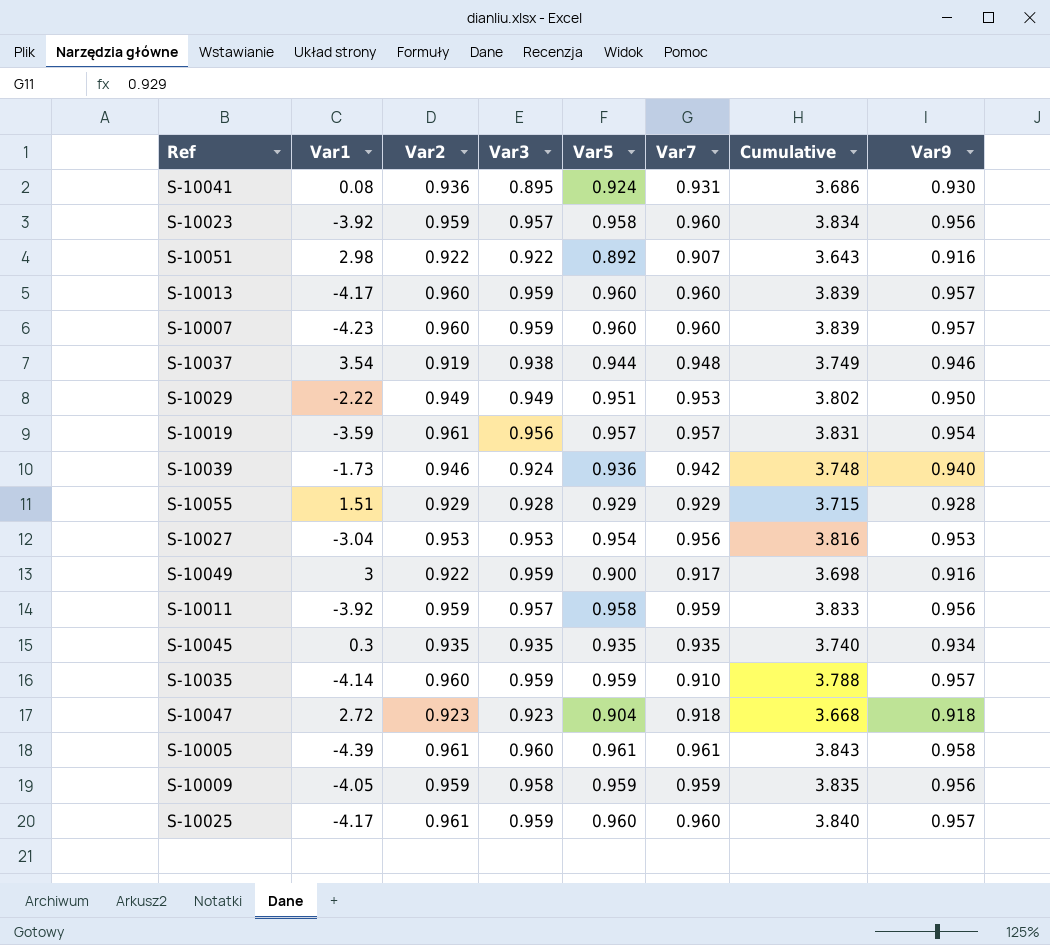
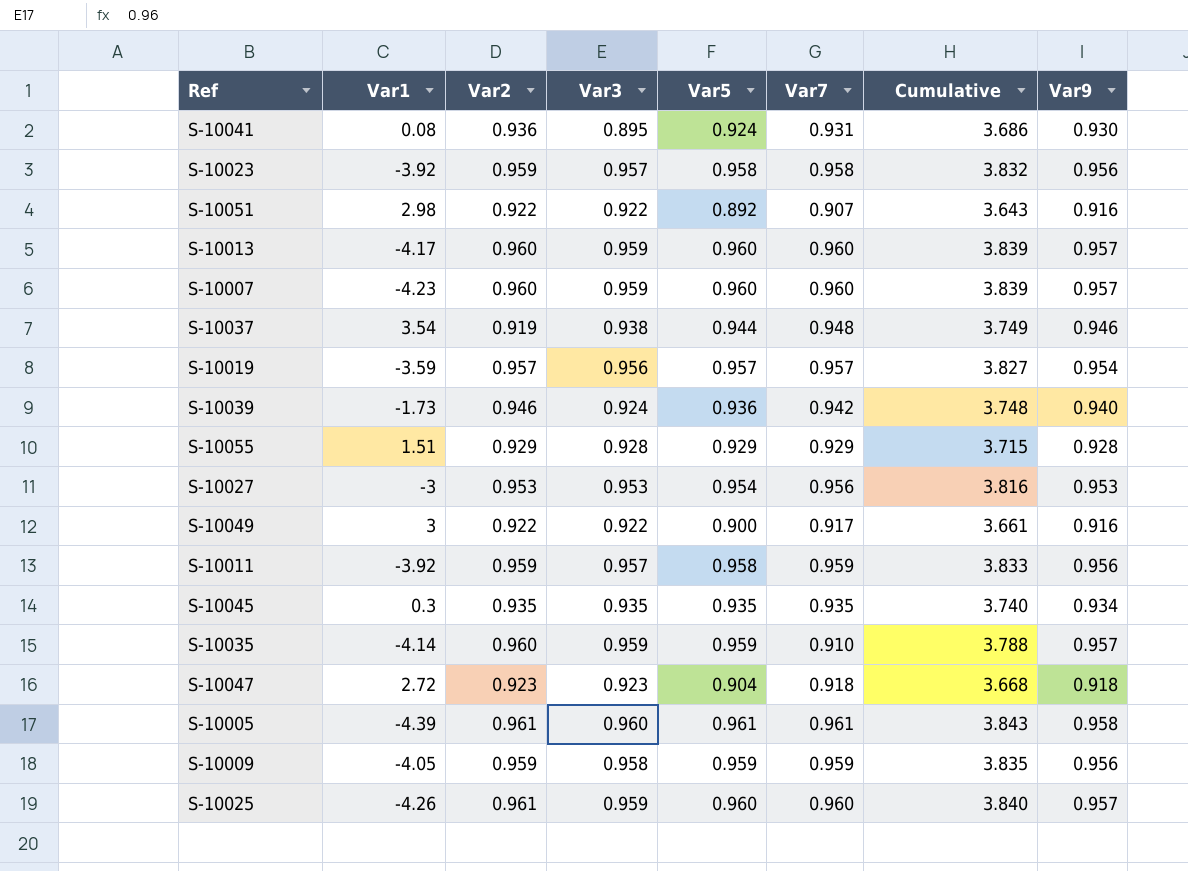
row S-10029: -2.22 | 0.949 | 0.949 | 0.951 | 0.953 | 3.802 | 0.950 -> none
S-10023 | Var7: 0.960 -> 0.958
S-10023 | Cumulative: 3.834 -> 3.832
S-10019 | Var2: 0.961 -> 0.957
S-10019 | Cumulative: 3.831 -> 3.827
S-10027 | Var1: -3.04 -> -3
S-10049 | Var3: 0.959 -> 0.922
S-10049 | Cumulative: 3.698 -> 3.661
S-10025 | Var1: -4.17 -> -4.26

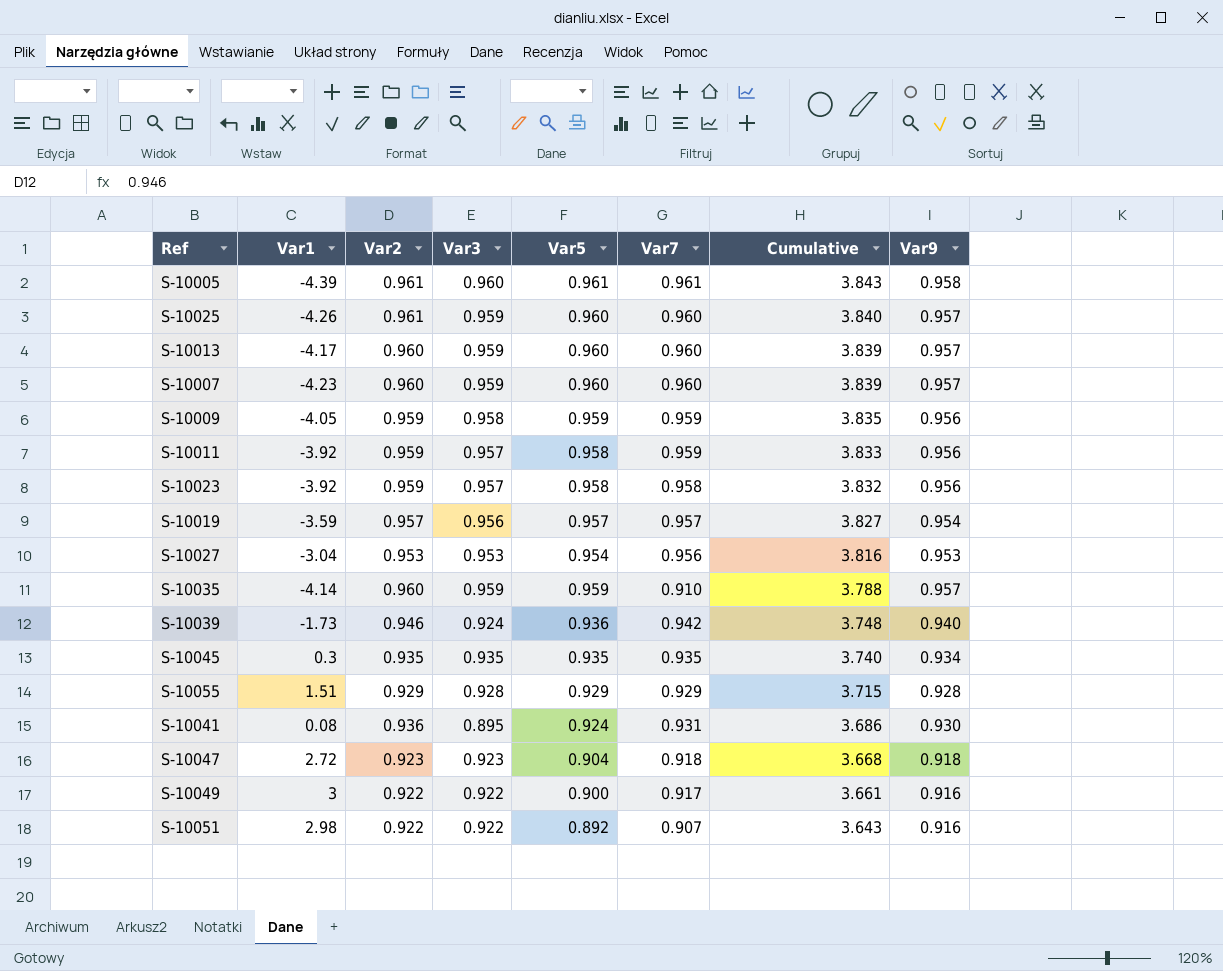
row order: none -> Cumulative descending
row S-10037: 3.54 | 0.919 | 0.938 | 0.944 | 0.948 | 3.749 | 0.946 -> none
S-10027 | Var1: -3 -> -3.04

